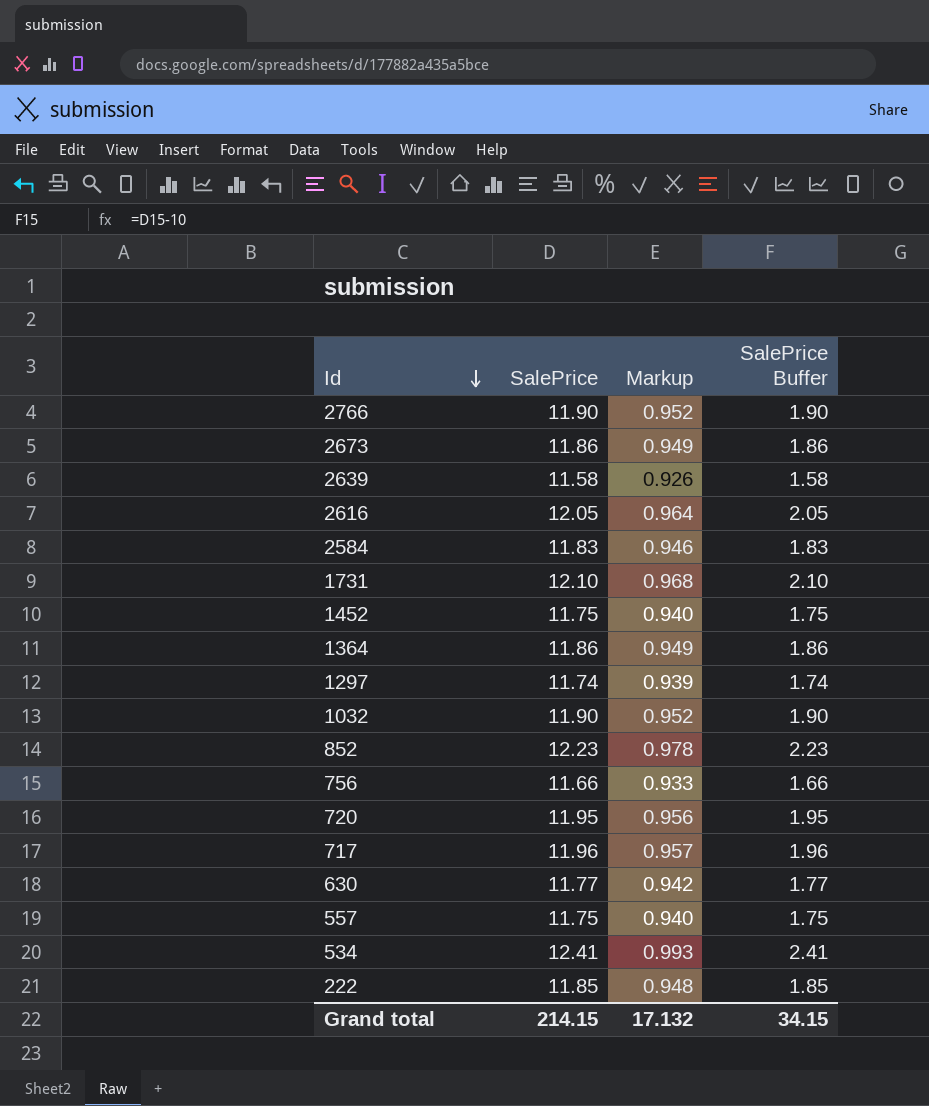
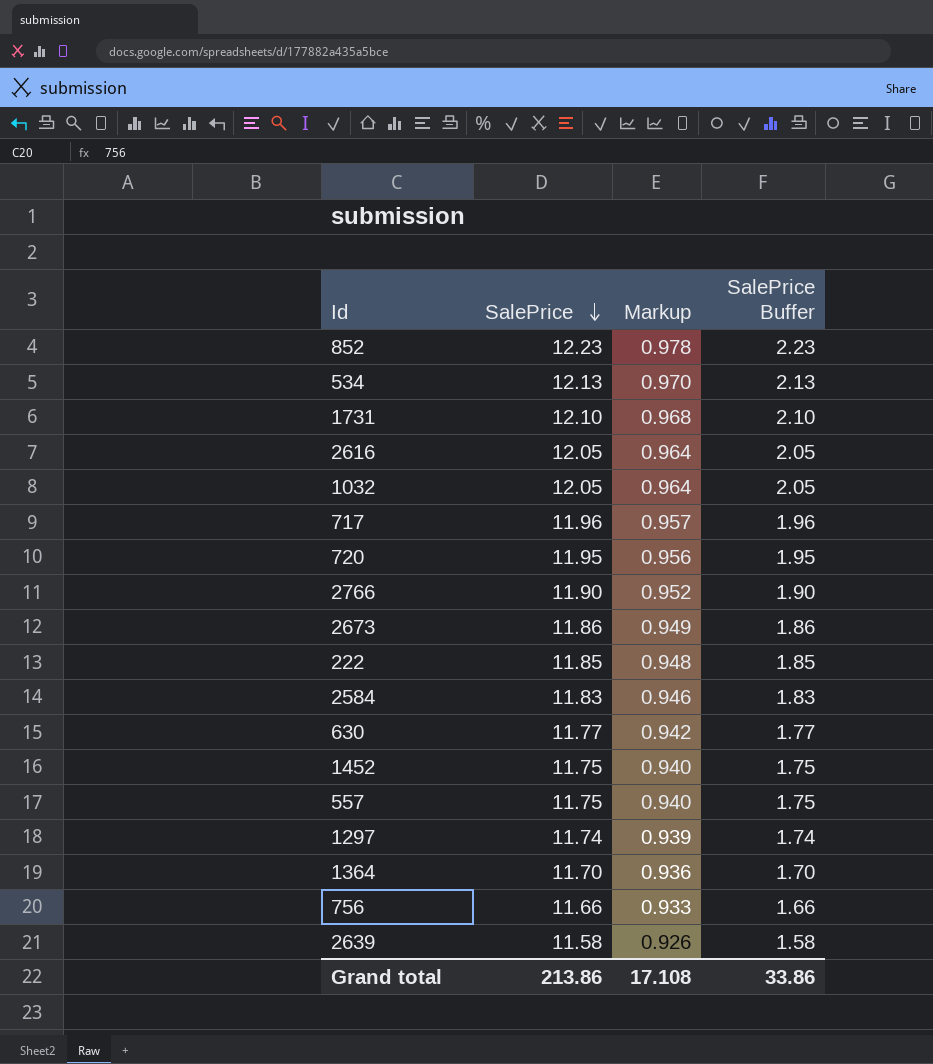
row order: Id descending -> SalePrice descending
534 | SalePrice: 12.41 -> 12.13
534 | Markup: 0.993 -> 0.970
534 | SalePrice Buffer: 2.41 -> 2.13
1032 | SalePrice: 11.90 -> 12.05
1032 | Markup: 0.952 -> 0.964
1032 | SalePrice Buffer: 1.90 -> 2.05
1364 | SalePrice: 11.86 -> 11.70
1364 | Markup: 0.949 -> 0.936
1364 | SalePrice Buffer: 1.86 -> 1.70
Grand total | SalePrice: 214.15 -> 213.86
Grand total | Markup: 17.132 -> 17.108
Grand total | SalePrice Buffer: 34.15 -> 33.86

